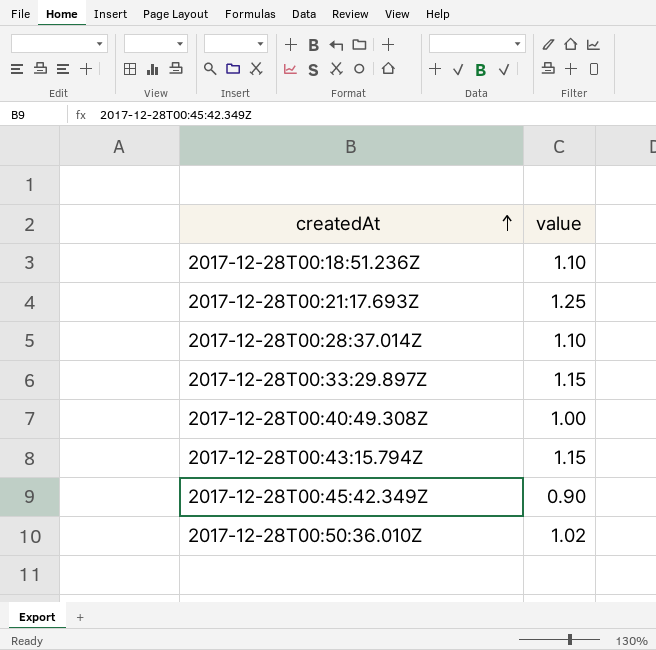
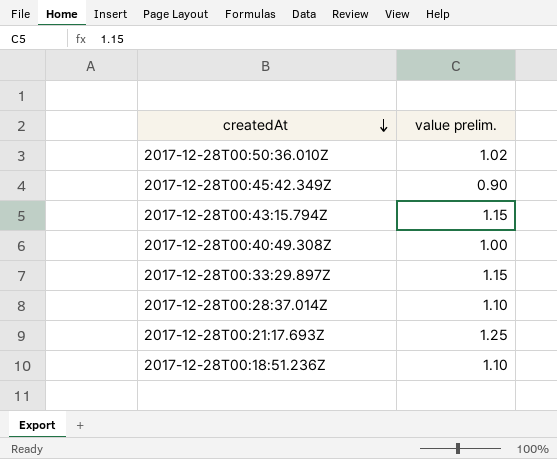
row order: createdAt ascending -> createdAt descending
column name: value -> value prelim.

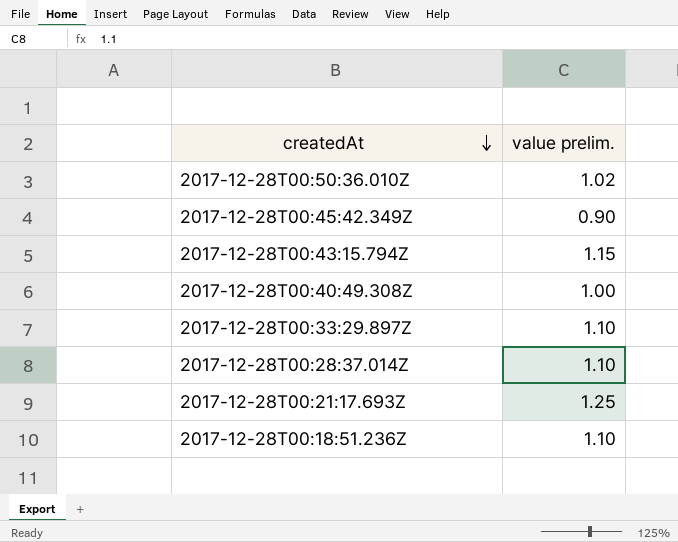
2017-12-28T00:33:29.897Z | value prelim.: 1.15 -> 1.10

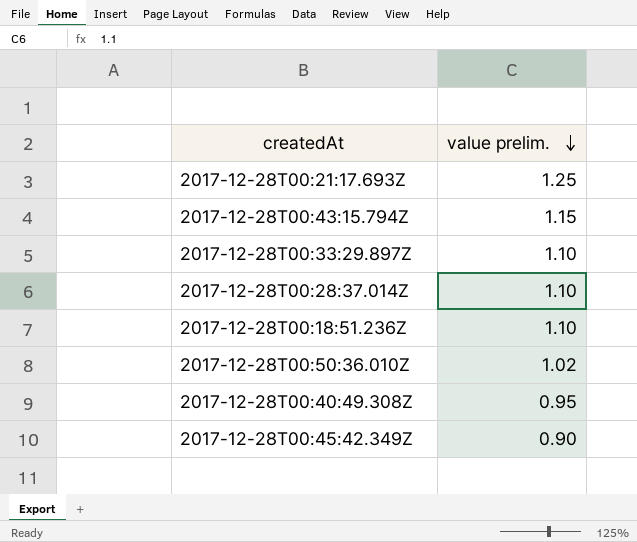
row order: createdAt descending -> value prelim. descending
2017-12-28T00:40:49.308Z | value prelim.: 1.00 -> 0.95

